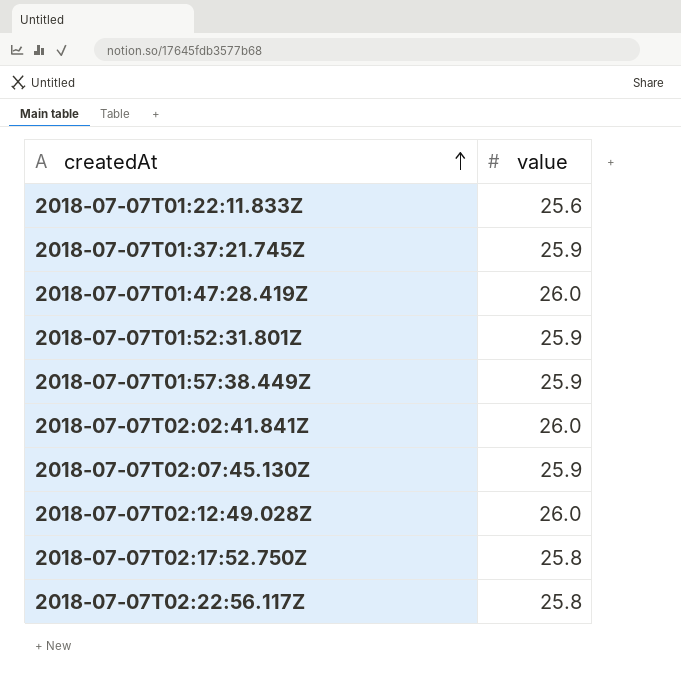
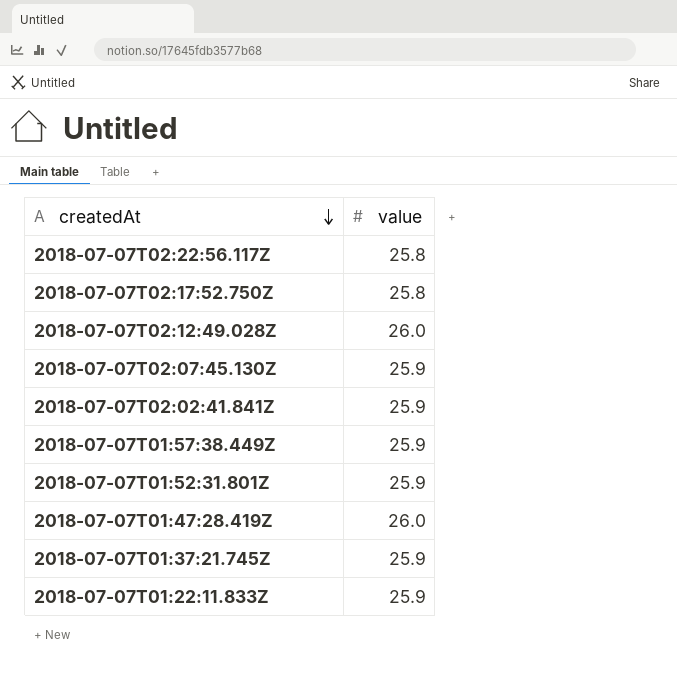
row order: createdAt ascending -> createdAt descending
2018-07-07T02:02:41.841Z | value: 26.0 -> 25.9
2018-07-07T01:22:11.833Z | value: 25.6 -> 25.9

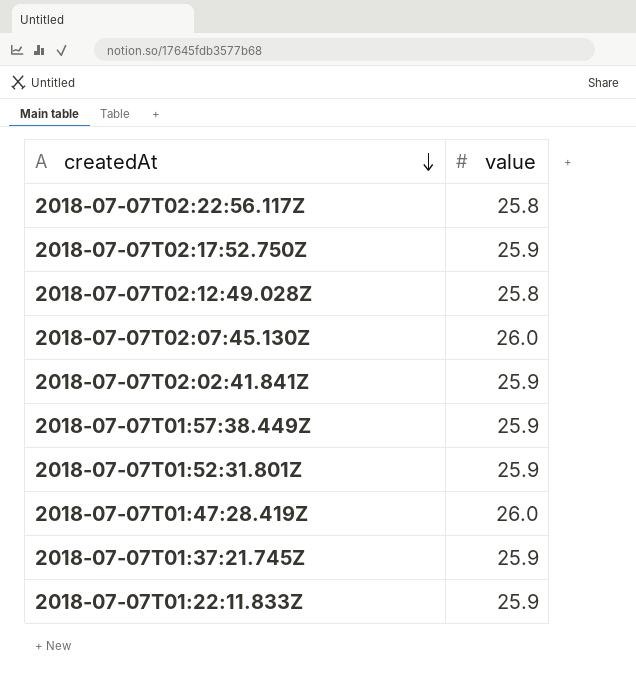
2018-07-07T02:17:52.750Z | value: 25.8 -> 25.9
2018-07-07T02:12:49.028Z | value: 26.0 -> 25.8
2018-07-07T02:07:45.130Z | value: 25.9 -> 26.0

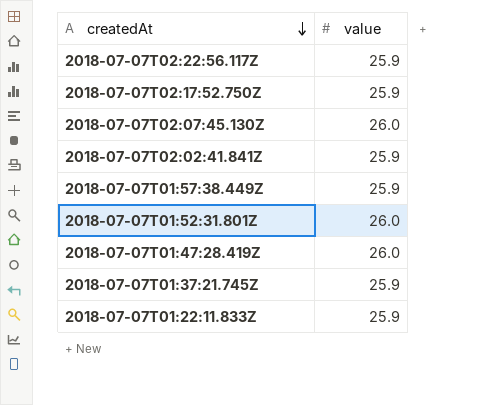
row 2018-07-07T02:12:49.028Z: 25.8 -> none
2018-07-07T02:22:56.117Z | value: 25.8 -> 25.9
2018-07-07T01:52:31.801Z | value: 25.9 -> 26.0

